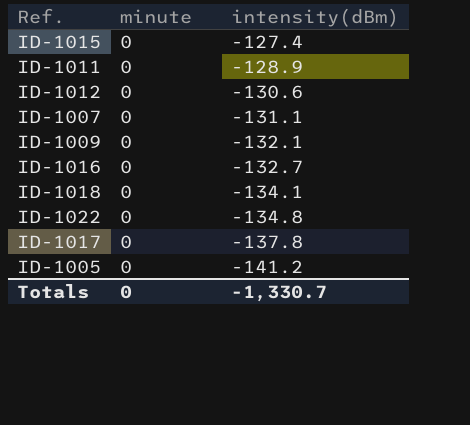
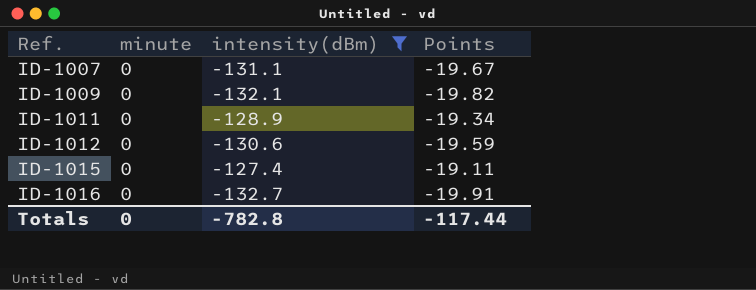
filter: none -> intensity(dBm) >= -132.7
row order: intensity(dBm) descending -> Ref. ascending
column Points | formula: none -> [intensity(dBm)] * 0.15
Totals | intensity(dBm): -1,330.7 -> -782.8

